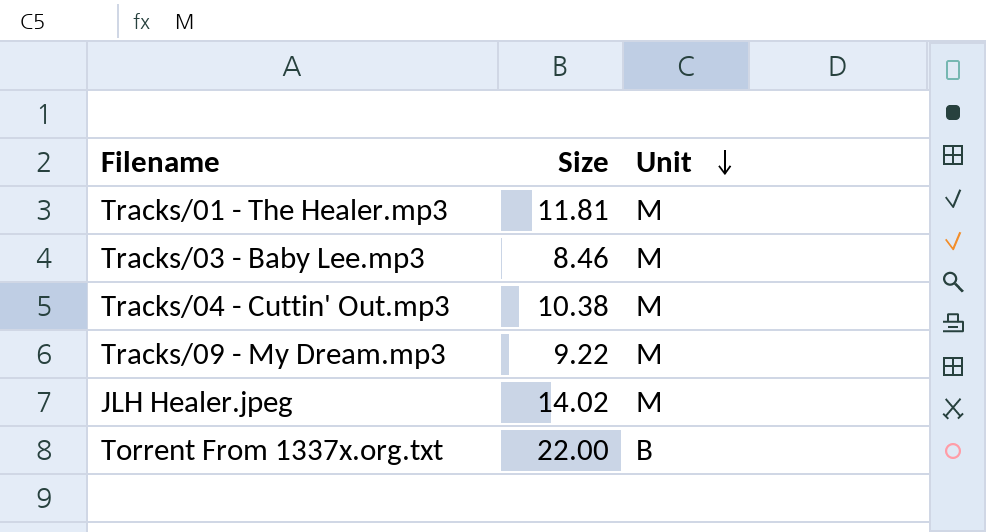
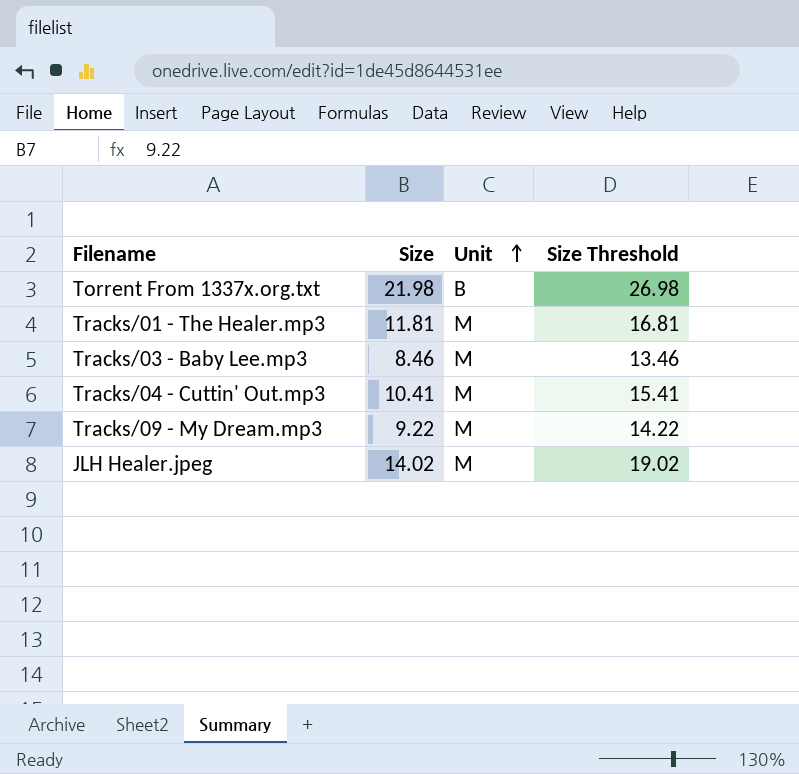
row order: Unit descending -> Unit ascending
column Size Threshold | formula: none -> [Size] + 5
Torrent From 1337x.org.txt | Size: 22.00 -> 21.98
Tracks/04 - Cuttin' Out.mp3 | Size: 10.38 -> 10.41

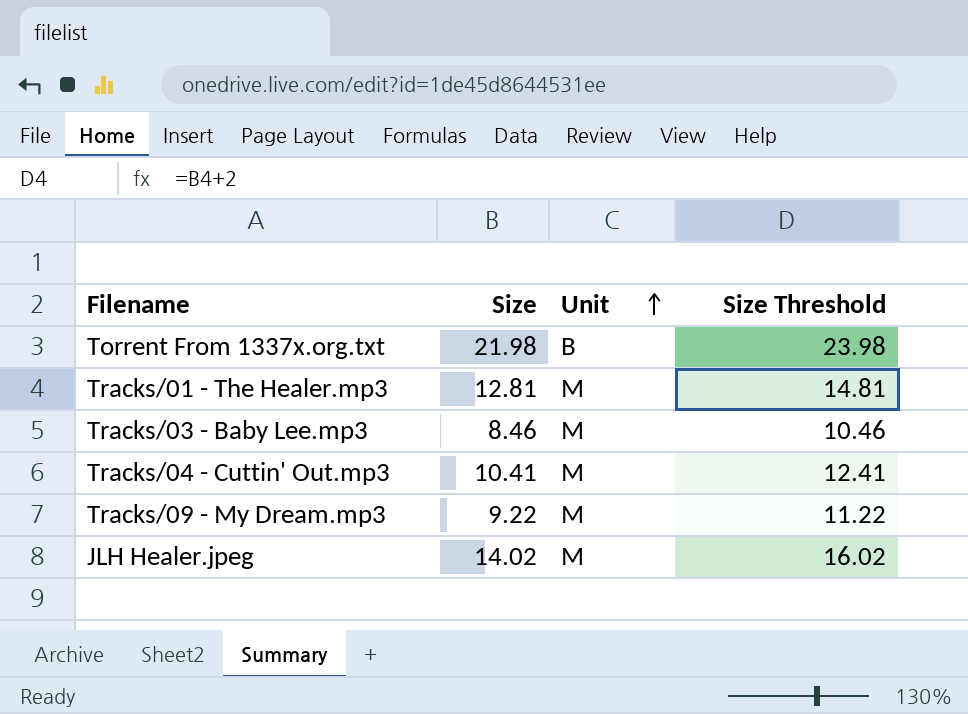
column Size Threshold | formula: [Size] + 5 -> [Size] + 2
Tracks/01 - The Healer.mp3 | Size: 11.81 -> 12.81

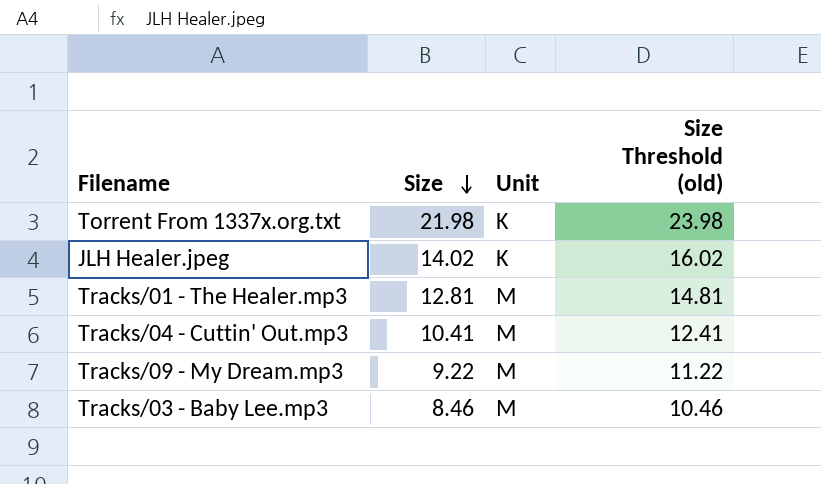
row order: Unit ascending -> Size descending
column name: Size Threshold -> Size Threshold (old)
Torrent From 1337x.org.txt | Unit: B -> K
JLH Healer.jpeg | Unit: M -> K

